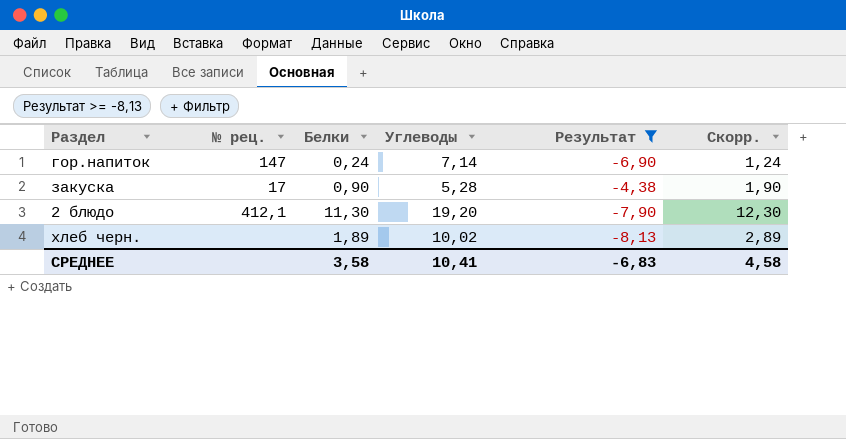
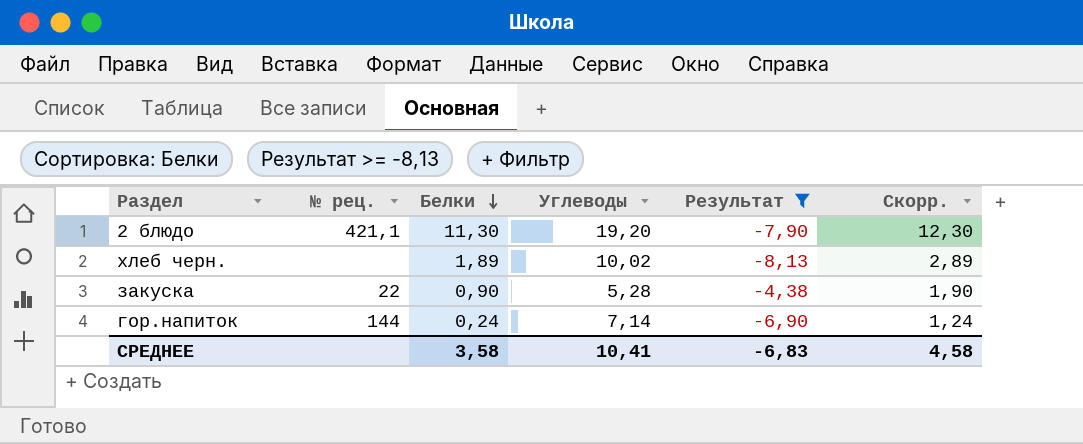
row order: none -> Белки descending
2 блюдо | № рец.: 412,1 -> 421,1
закуска | № рец.: 17 -> 22
гор.напиток | № рец.: 147 -> 144

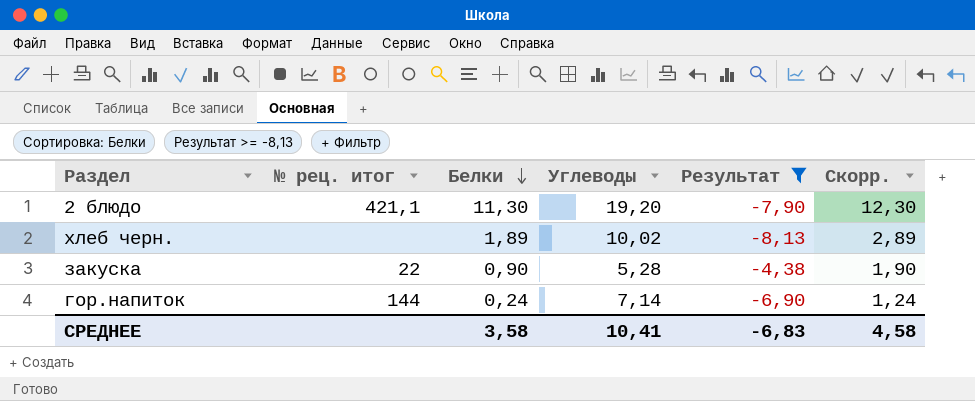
column name: № рец. -> № рец. итог

